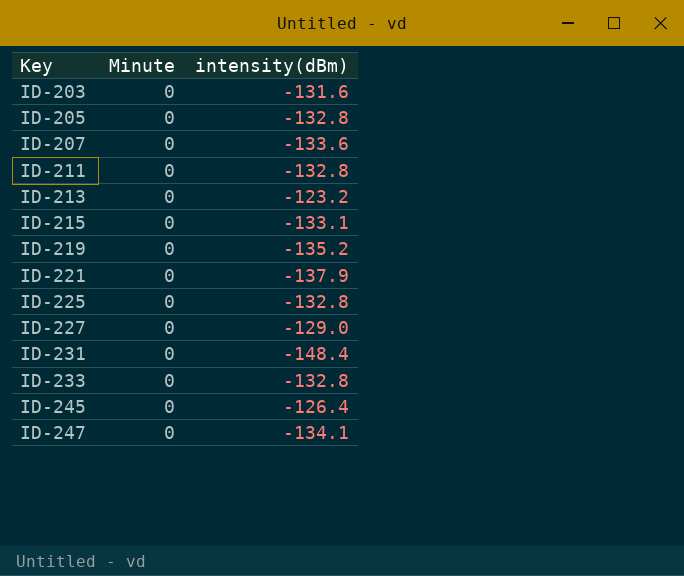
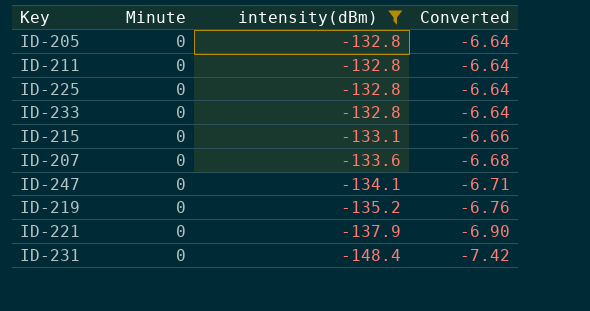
filter: none -> intensity(dBm) <= -132.8
row order: Key ascending -> intensity(dBm) descending
column Converted | formula: none -> [intensity(dBm)] * 0.05

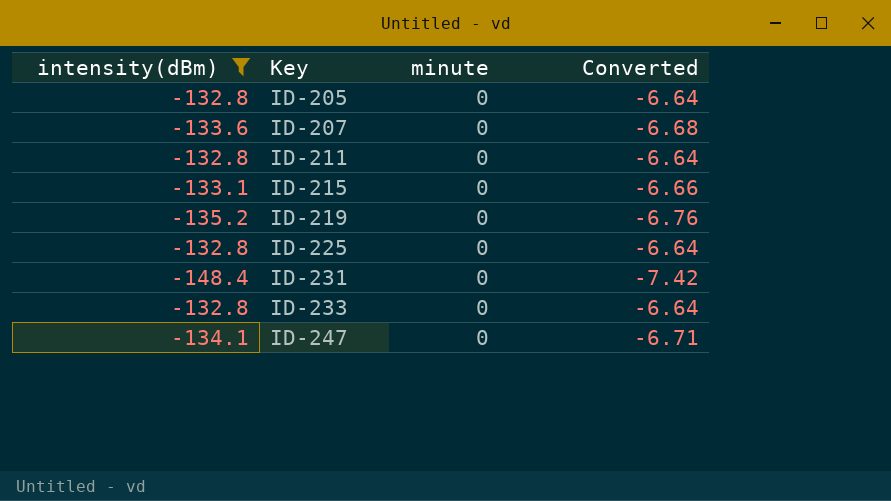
row order: intensity(dBm) descending -> Key ascending
column intensity(dBm) | position: 3 -> 1
column name: Minute -> minute
row ID-221: 0 | -137.9 | -6.90 -> none

